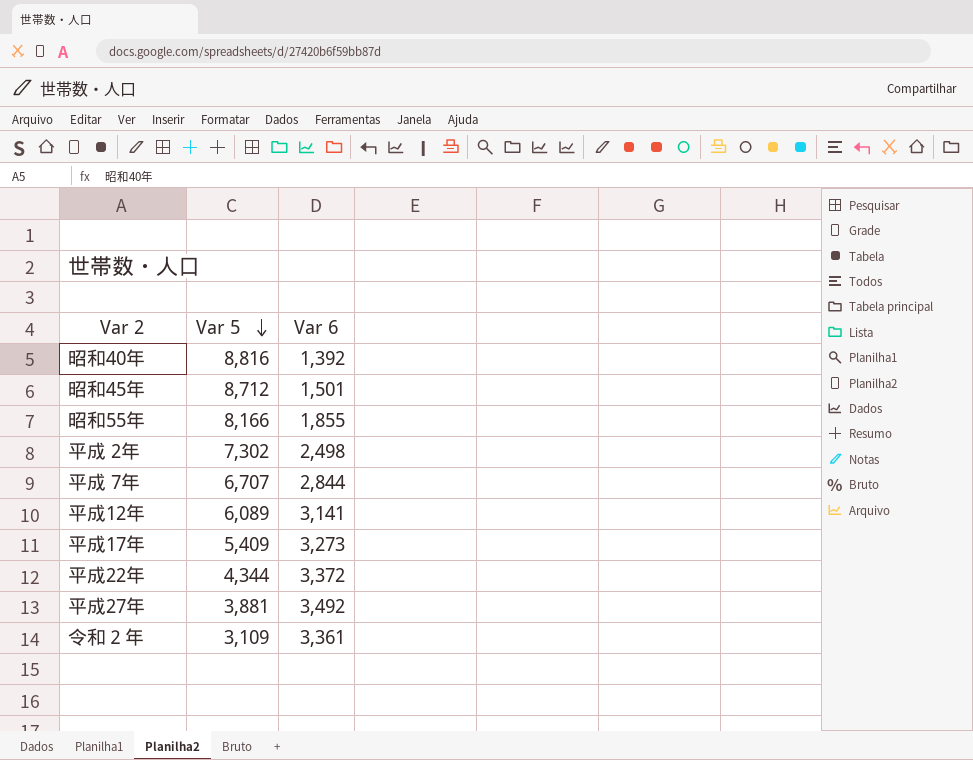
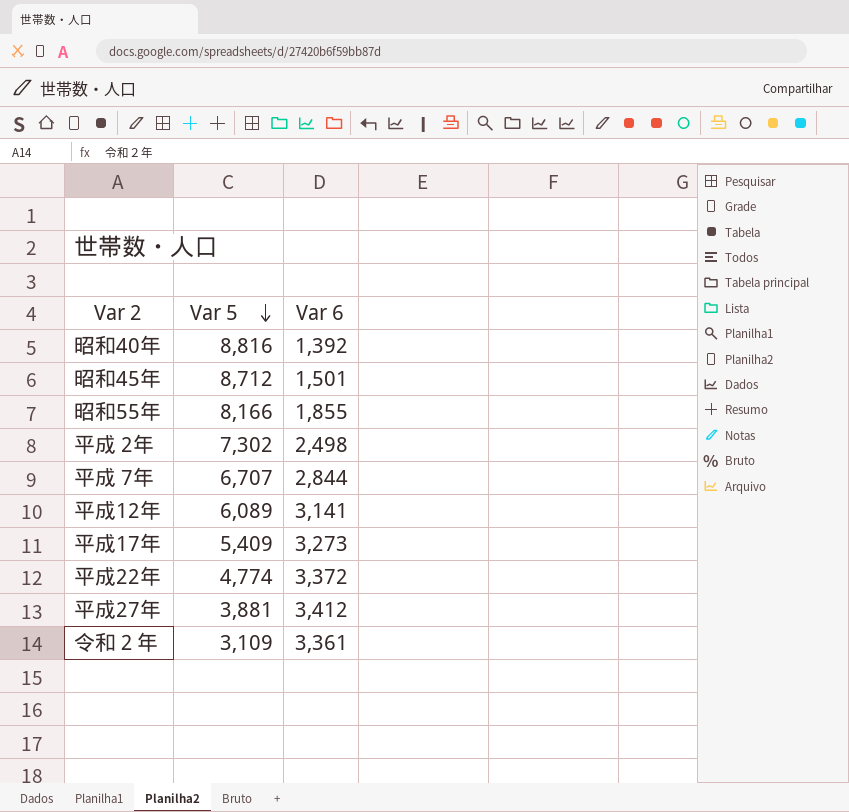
平成22年 | Var 5: 4,344 -> 4,774
平成27年 | Var 6: 3,492 -> 3,412

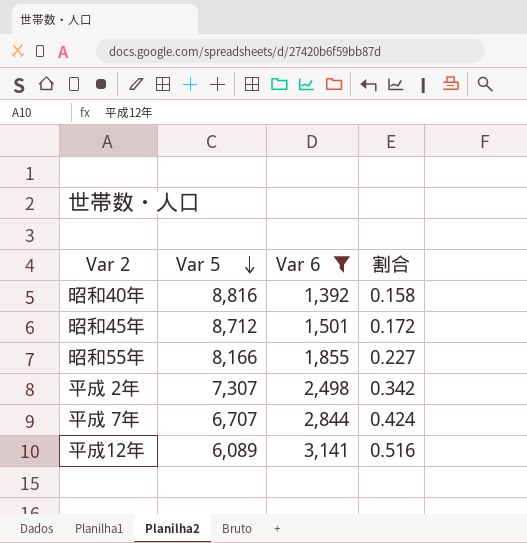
filter: none -> Var 6 <= 3,141
column 割合 | formula: none -> [Var 6] / [Var 5]
平成 2年 | Var 5: 7,302 -> 7,307

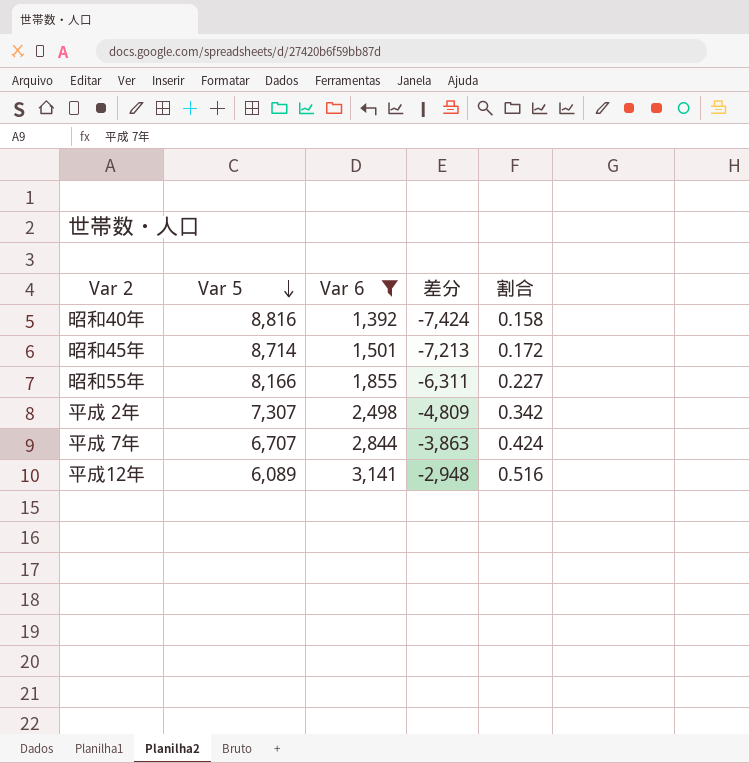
column 差分 | formula: none -> [Var 6] - [Var 5]
昭和45年 | Var 5: 8,712 -> 8,714

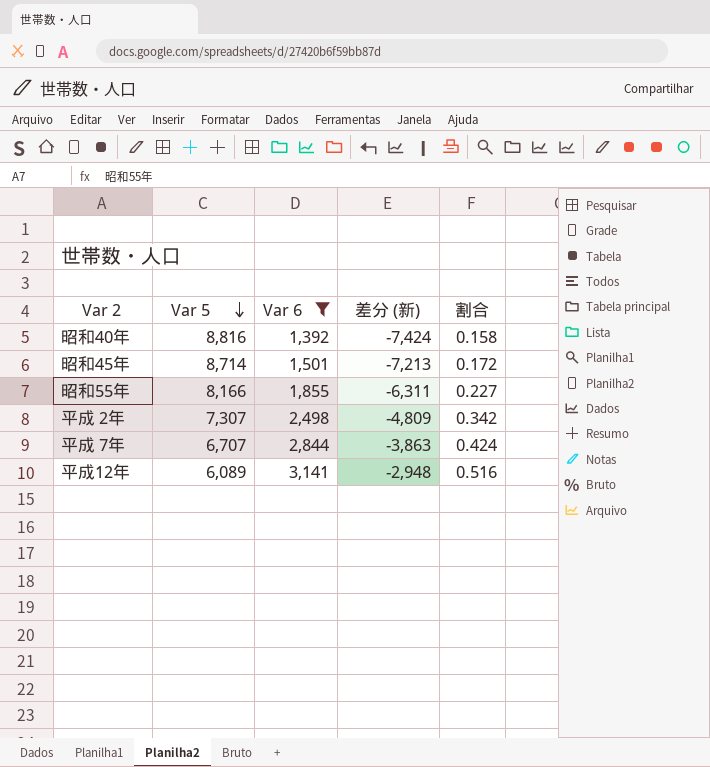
column name: 差分 -> 差分 (新)

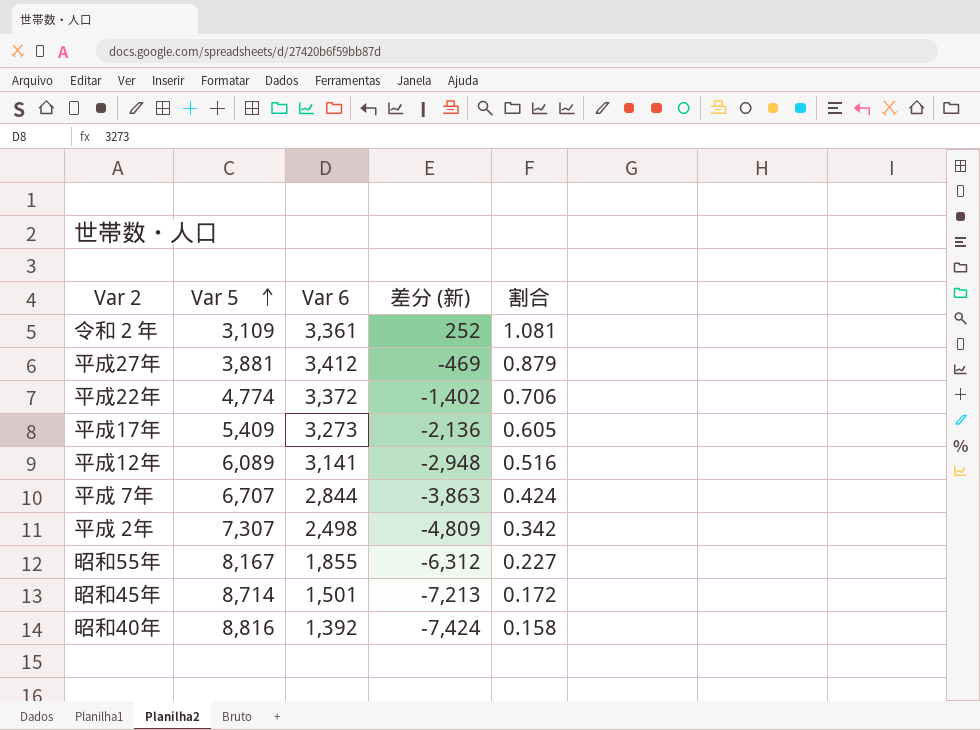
filter: Var 6 <= 3,141 -> none
row order: Var 5 descending -> Var 5 ascending
昭和55年 | Var 5: 8,166 -> 8,167
昭和55年 | 差分 (新): -6,311 -> -6,312

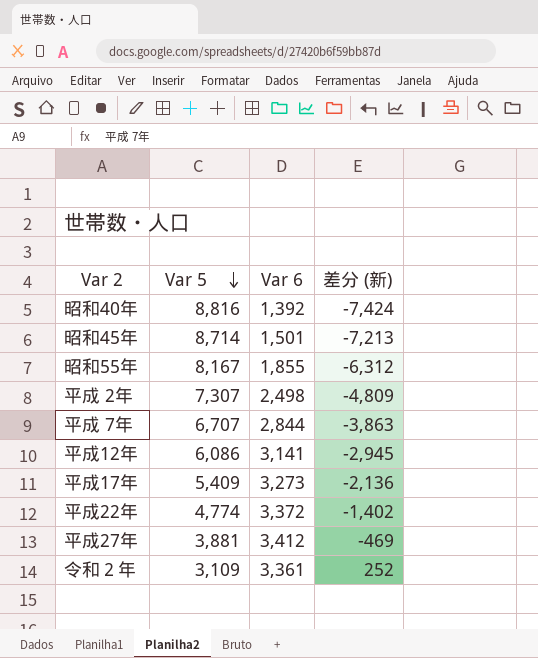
row order: Var 5 ascending -> Var 5 descending
column 割合 | formula: [Var 6] / [Var 5] -> none
平成12年 | Var 5: 6,089 -> 6,086
平成12年 | 差分 (新): -2,948 -> -2,945

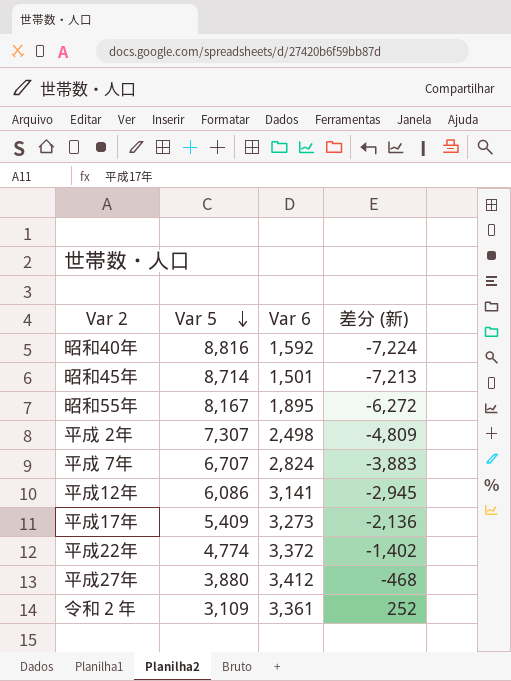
昭和40年 | Var 6: 1,392 -> 1,592
昭和40年 | 差分 (新): -7,424 -> -7,224
昭和55年 | Var 6: 1,855 -> 1,895
昭和55年 | 差分 (新): -6,312 -> -6,272
平成 7年 | Var 6: 2,844 -> 2,824
平成 7年 | 差分 (新): -3,863 -> -3,883
平成27年 | Var 5: 3,881 -> 3,880
平成27年 | 差分 (新): -469 -> -468

